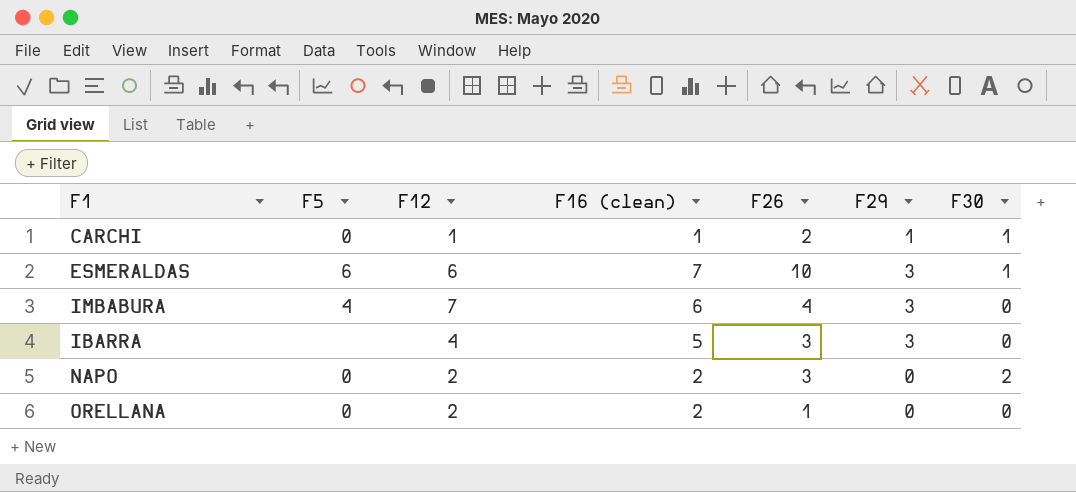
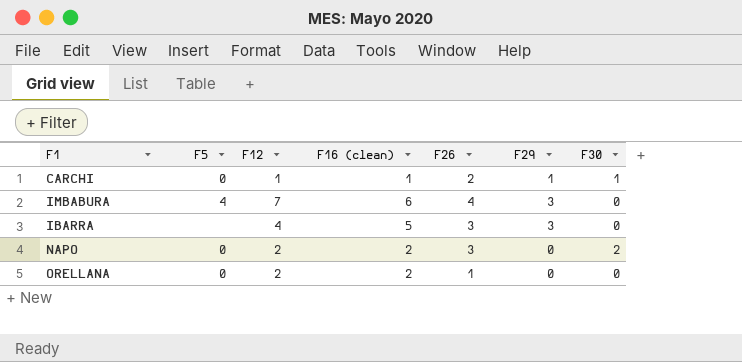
row ESMERALDAS: 6 | 6 | 7 | 10 | 3 | 1 -> none

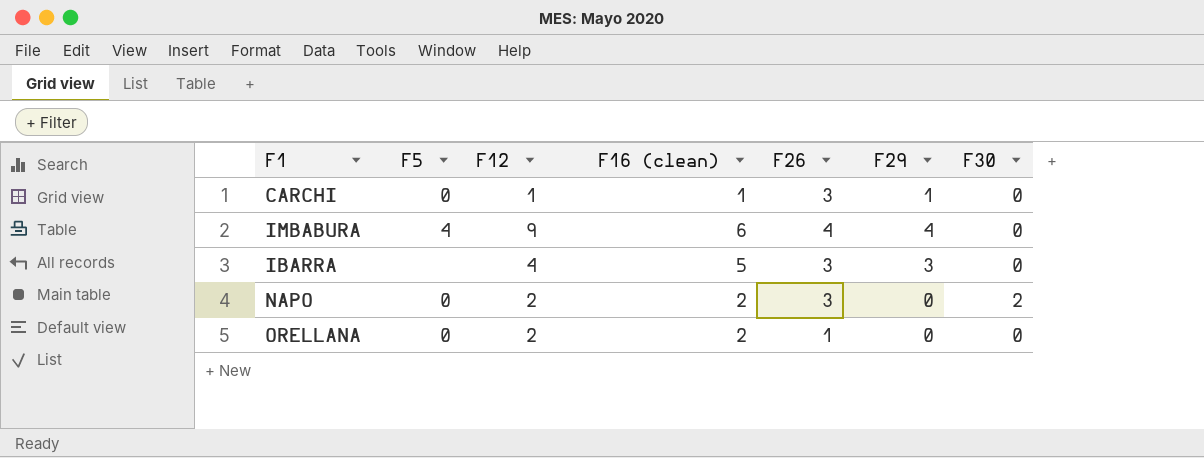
CARCHI | F26: 2 -> 3
CARCHI | F30: 1 -> 0
IMBABURA | F12: 7 -> 9
IMBABURA | F29: 3 -> 4

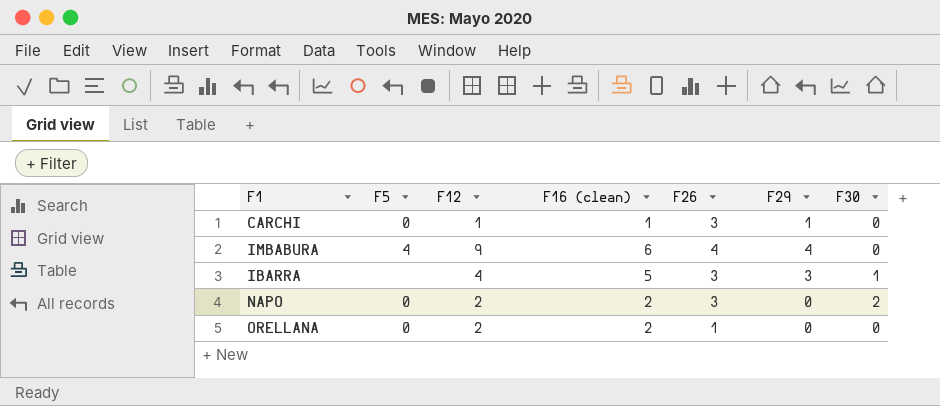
IBARRA | F30: 0 -> 1

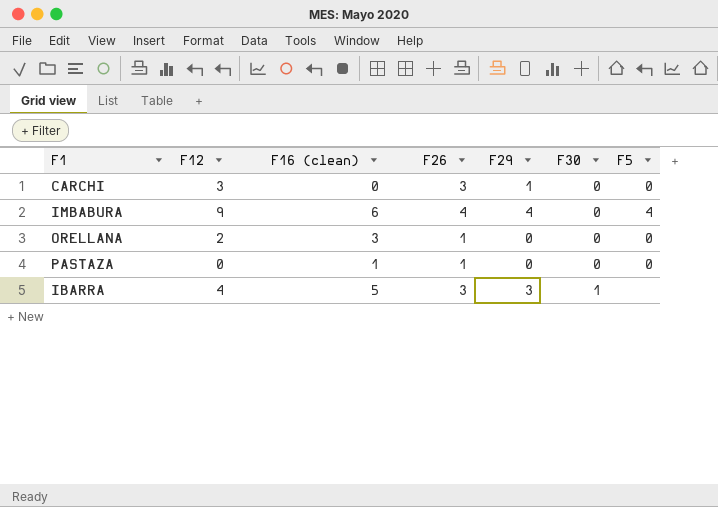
row order: none -> F30 ascending
column F5 | position: 2 -> 7
row NAPO: 0 | 2 | 2 | 3 | 0 | 2 -> none
CARCHI | F12: 1 -> 3
CARCHI | F16 (clean): 1 -> 0
ORELLANA | F16 (clean): 2 -> 3
row PASTAZA: none -> 0 | 1 | 1 | 0 | 0 | 0

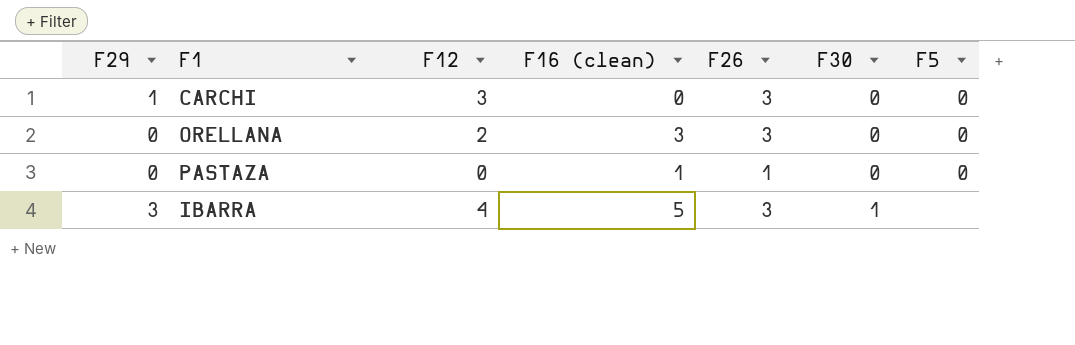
column F29 | position: 5 -> 1
row IMBABURA: 9 | 6 | 4 | 4 | 0 | 4 -> none
ORELLANA | F26: 1 -> 3

